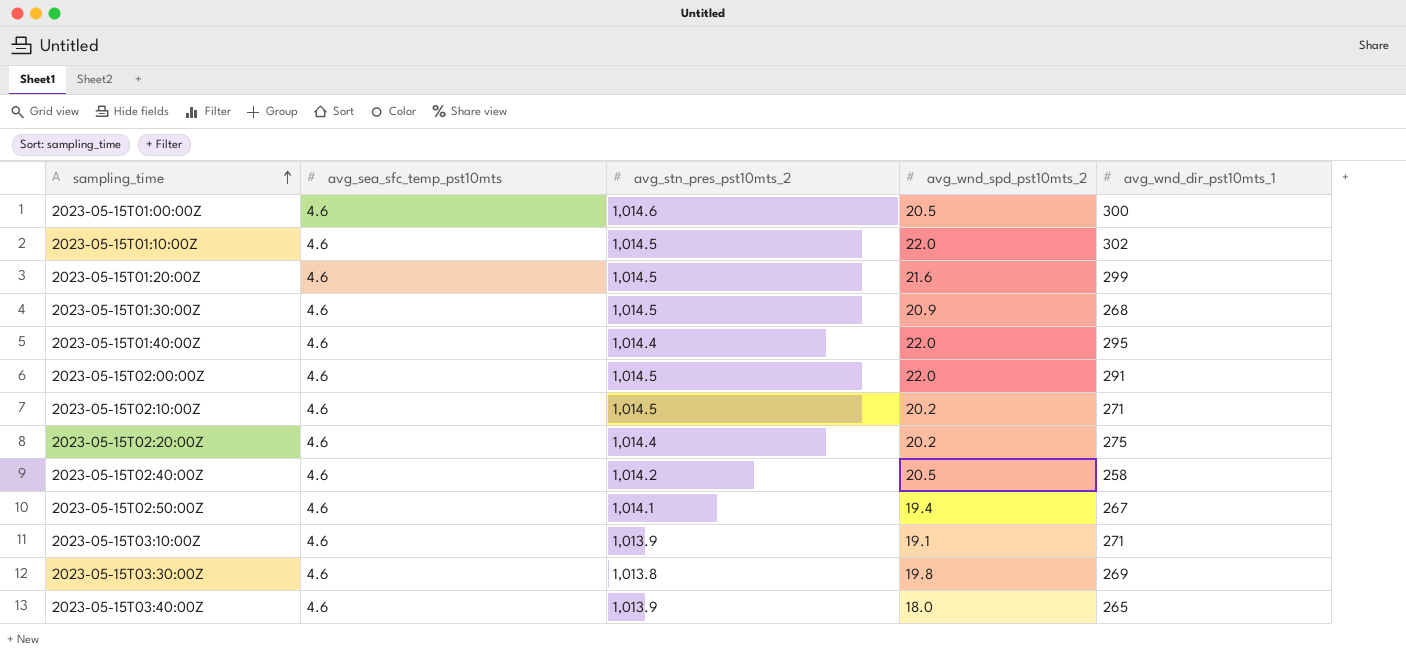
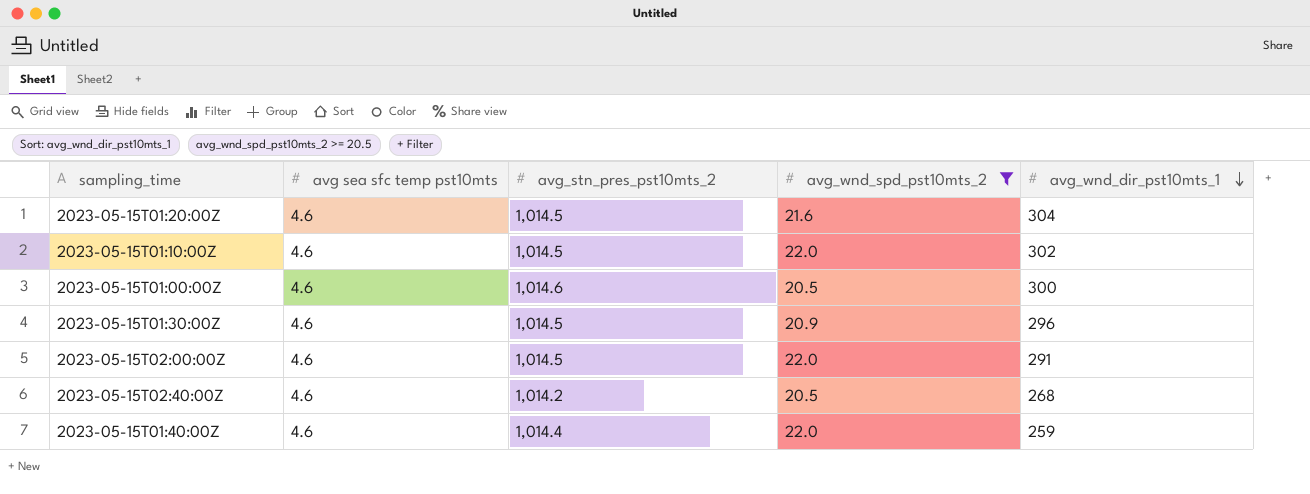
filter: none -> avg_wnd_spd_pst10mts_2 >= 20.5
row order: sampling_time ascending -> avg_wnd_dir_pst10mts_1 descending
column name: avg_sea_sfc_temp_pst10mts -> avg sea sfc temp pst10mts
2023-05-15T01:20:00Z | avg_wnd_dir_pst10mts_1: 299 -> 304
2023-05-15T01:30:00Z | avg_wnd_dir_pst10mts_1: 268 -> 296
2023-05-15T02:40:00Z | avg_wnd_dir_pst10mts_1: 258 -> 268
2023-05-15T01:40:00Z | avg_wnd_dir_pst10mts_1: 295 -> 259

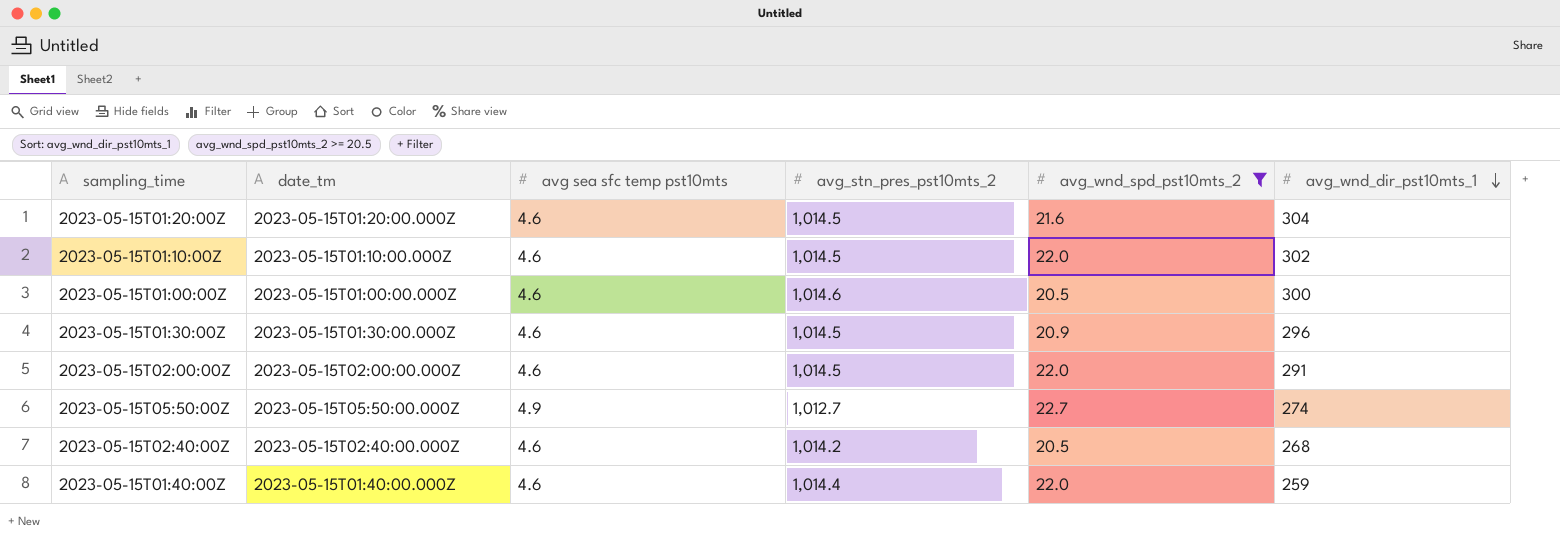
column date_tm | position: none -> 2
row 2023-05-15T05:50:00Z: none -> 2023-05-15T05:50:00.000Z | 4.9 | 1,012.7 | 22.7 | 274

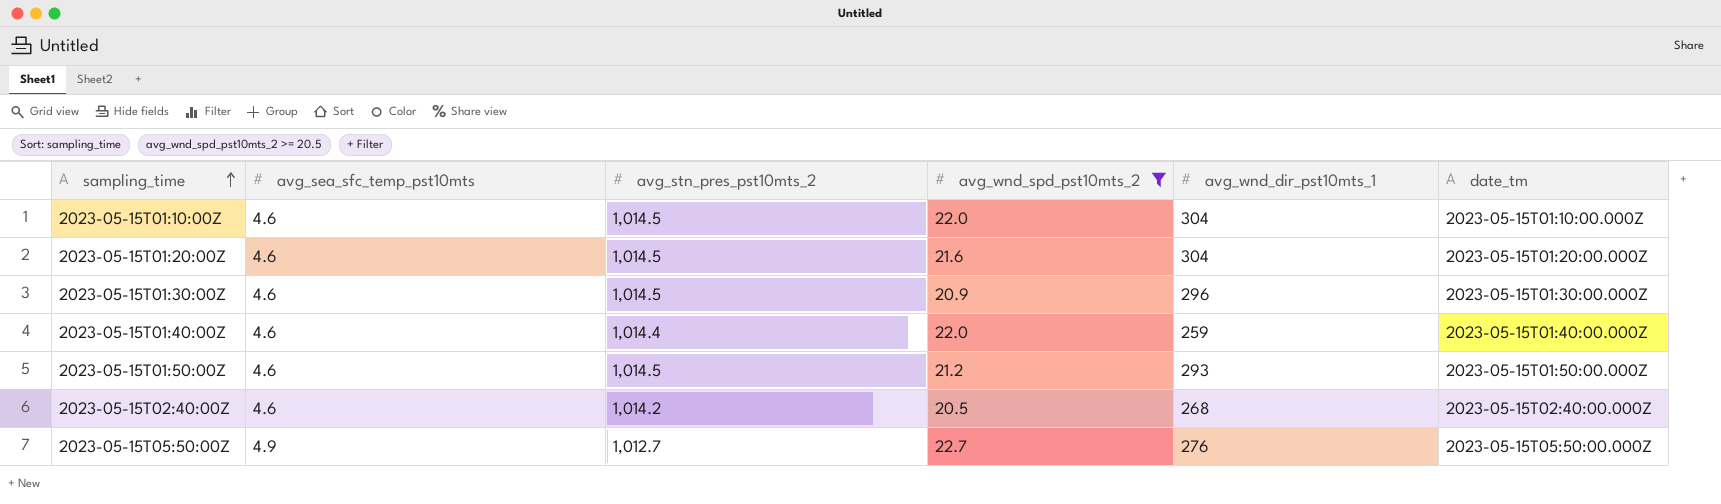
row order: avg_wnd_dir_pst10mts_1 descending -> sampling_time ascending
column name: avg sea sfc temp pst10mts -> avg_sea_sfc_temp_pst10mts
column date_tm | position: 2 -> 6
row 2023-05-15T01:00:00Z: 2023-05-15T01:00:00.000Z | 4.6 | 1,014.6 | 20.5 | 300 -> none
row 2023-05-15T02:00:00Z: 2023-05-15T02:00:00.000Z | 4.6 | 1,014.5 | 22.0 | 291 -> none
2023-05-15T01:10:00Z | avg_wnd_dir_pst10mts_1: 302 -> 304
row 2023-05-15T01:50:00Z: none -> 4.6 | 1,014.5 | 21.2 | 293 | 2023-05-15T01:50:00.000Z
2023-05-15T05:50:00Z | avg_wnd_dir_pst10mts_1: 274 -> 276

